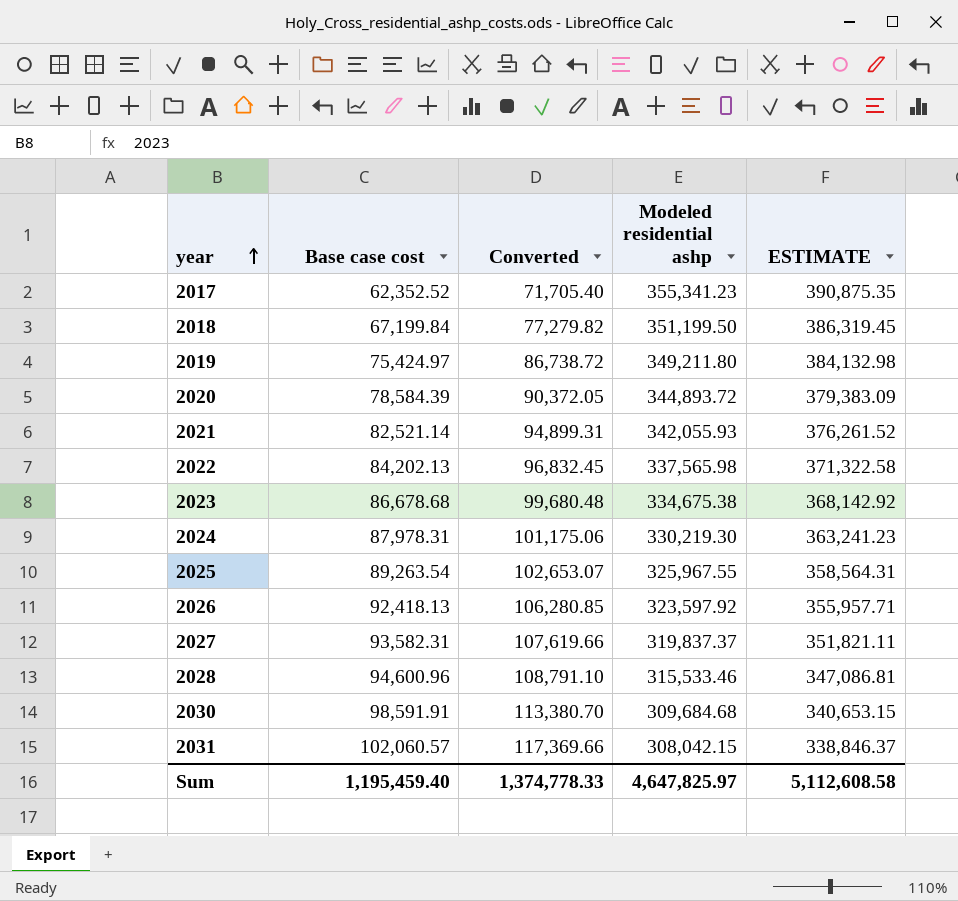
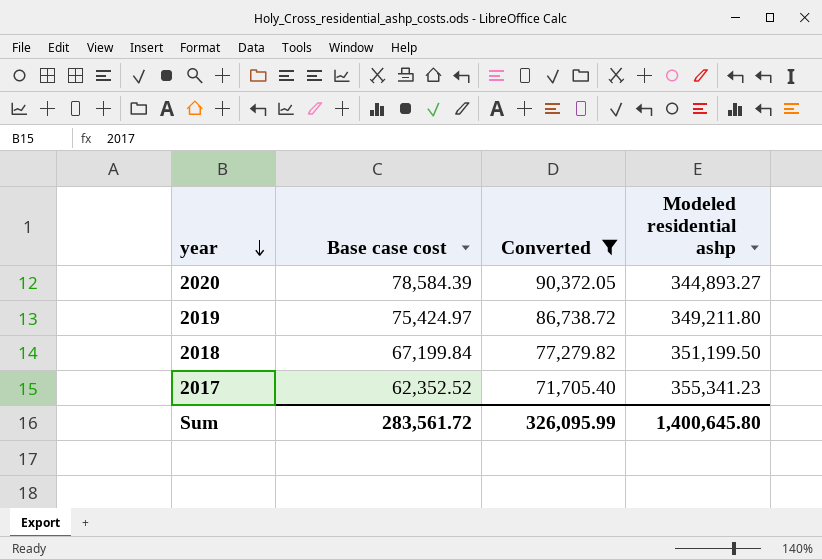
filter: none -> Converted <= 90,372.05
row order: year ascending -> year descending
column ESTIMATE | formula: [Modeled residential ashp] * 1.1 -> none
2020 | Modeled residential ashp: 344,893.72 -> 344,893.27
Sum | Base case cost: 1,195,459.40 -> 283,561.72
Sum | Converted: 1,374,778.33 -> 326,095.99
Sum | Modeled residential ashp: 4,647,825.97 -> 1,400,645.80

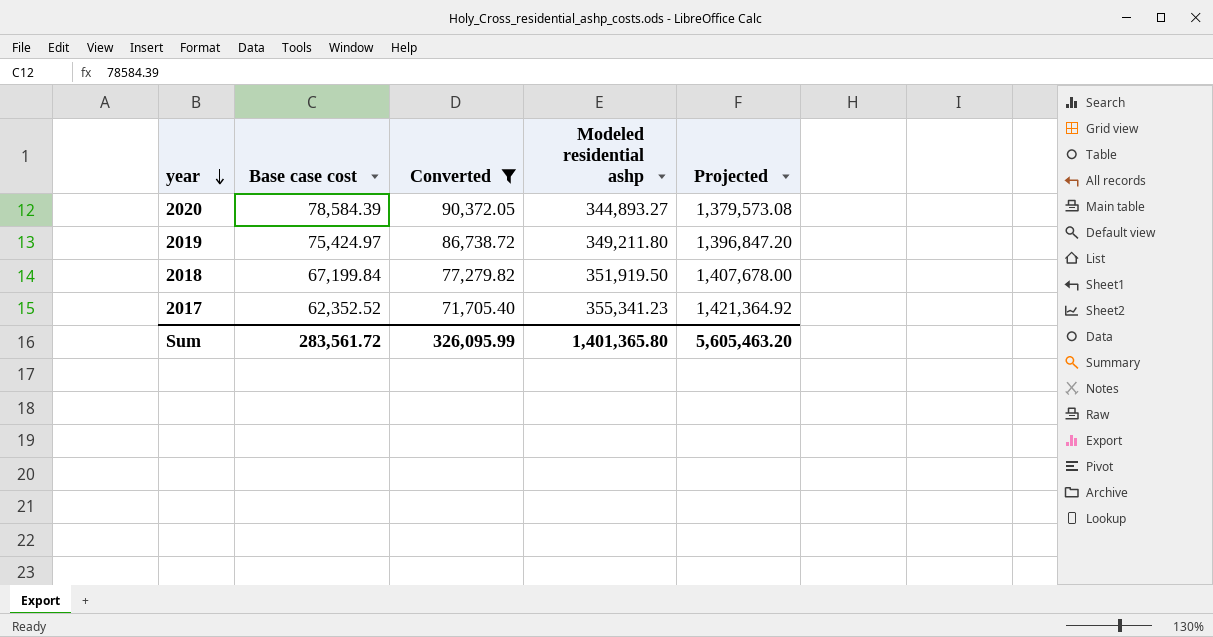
column Projected | formula: none -> [Modeled residential ashp] * 4
2018 | Modeled residential ashp: 351,199.50 -> 351,919.50
Sum | Modeled residential ashp: 1,400,645.80 -> 1,401,365.80

